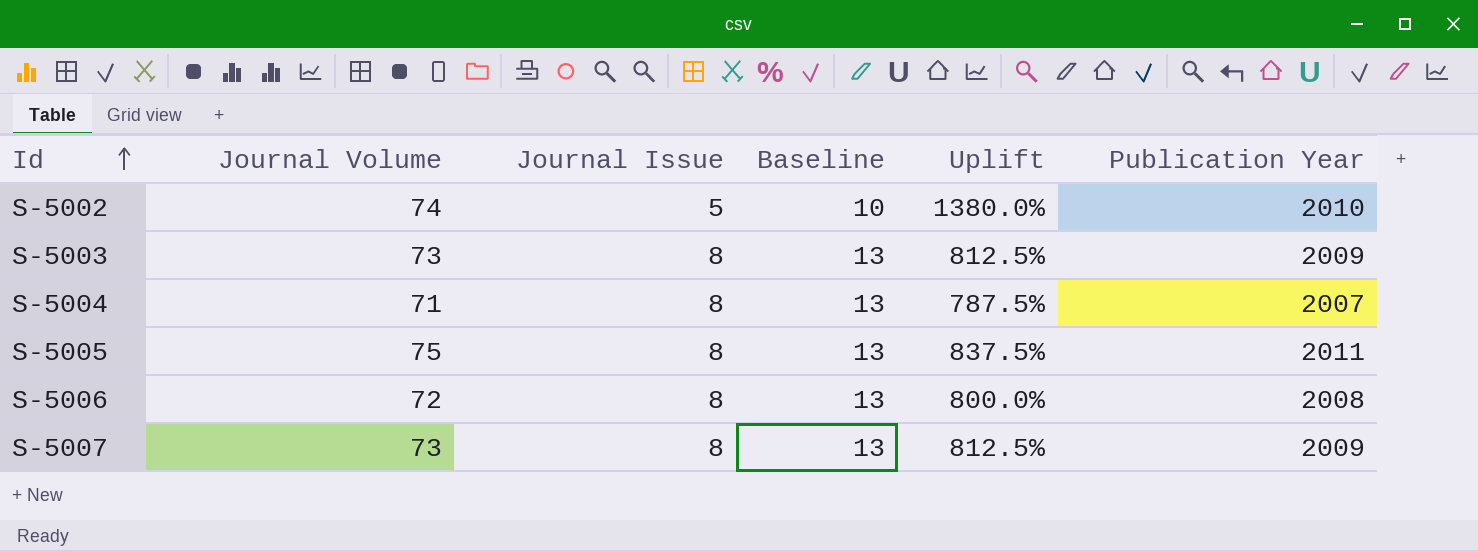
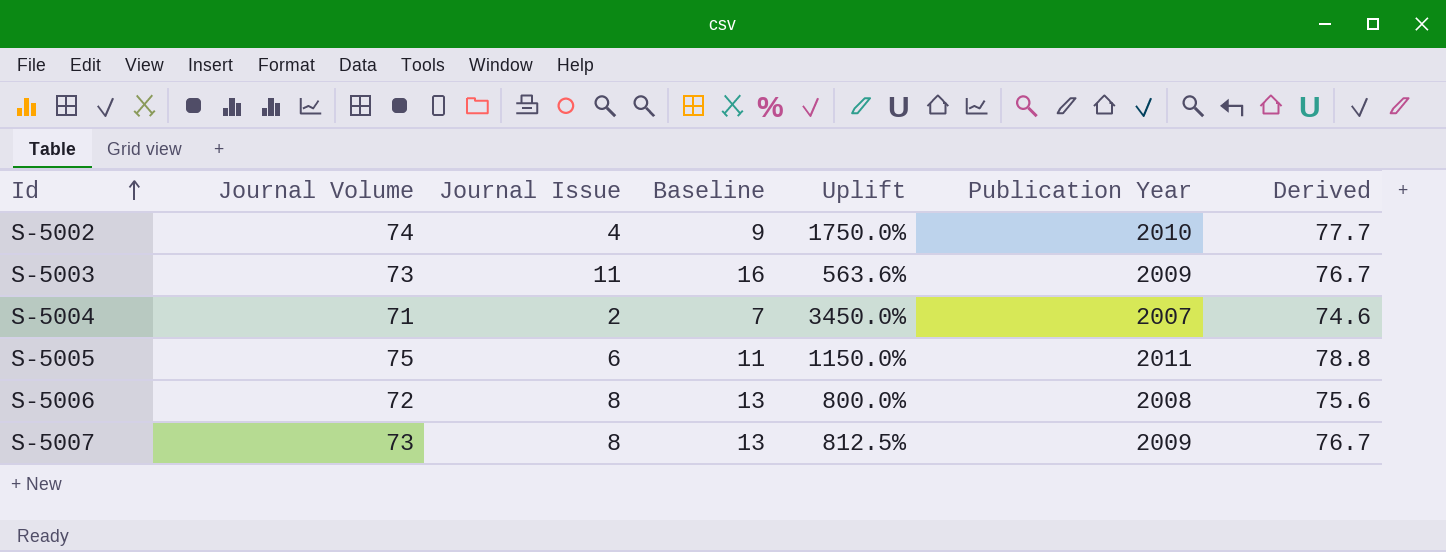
column Derived | formula: none -> [Journal Volume] * 1.05
S-5002 | Journal Issue: 5 -> 4
S-5002 | Baseline: 10 -> 9
S-5002 | Uplift: 1380.0% -> 1750.0%
S-5003 | Journal Issue: 8 -> 11
S-5003 | Baseline: 13 -> 16
S-5003 | Uplift: 812.5% -> 563.6%
S-5004 | Journal Issue: 8 -> 2
S-5004 | Baseline: 13 -> 7
S-5004 | Uplift: 787.5% -> 3450.0%
S-5005 | Journal Issue: 8 -> 6
S-5005 | Baseline: 13 -> 11
S-5005 | Uplift: 837.5% -> 1150.0%

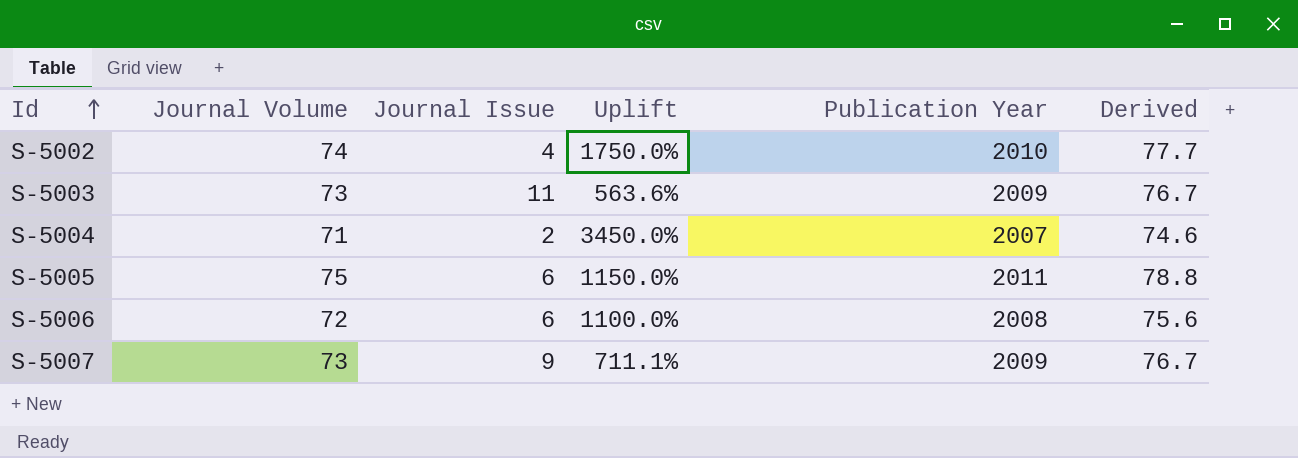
column Baseline | formula: [Journal Issue] + 5 -> none
S-5006 | Journal Issue: 8 -> 6
S-5006 | Uplift: 800.0% -> 1100.0%
S-5007 | Journal Issue: 8 -> 9
S-5007 | Uplift: 812.5% -> 711.1%

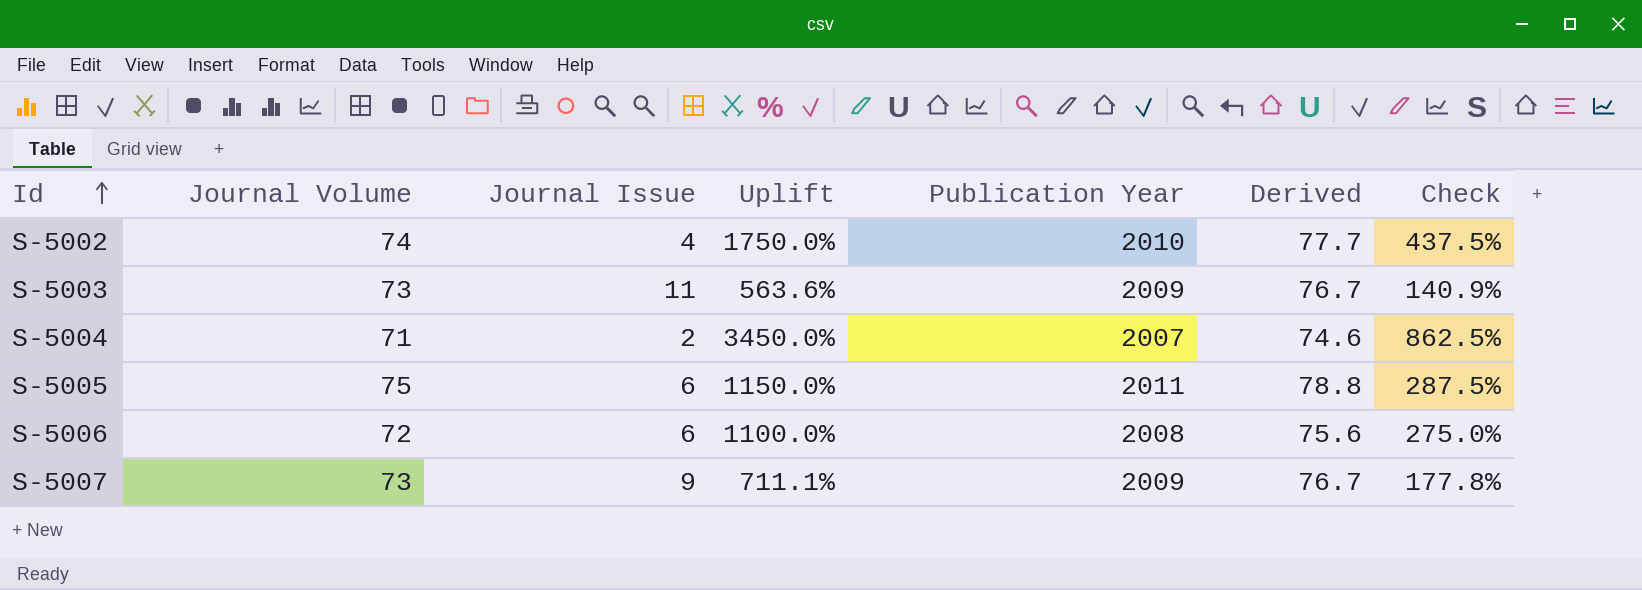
column Check | formula: none -> [Uplift] * 0.25

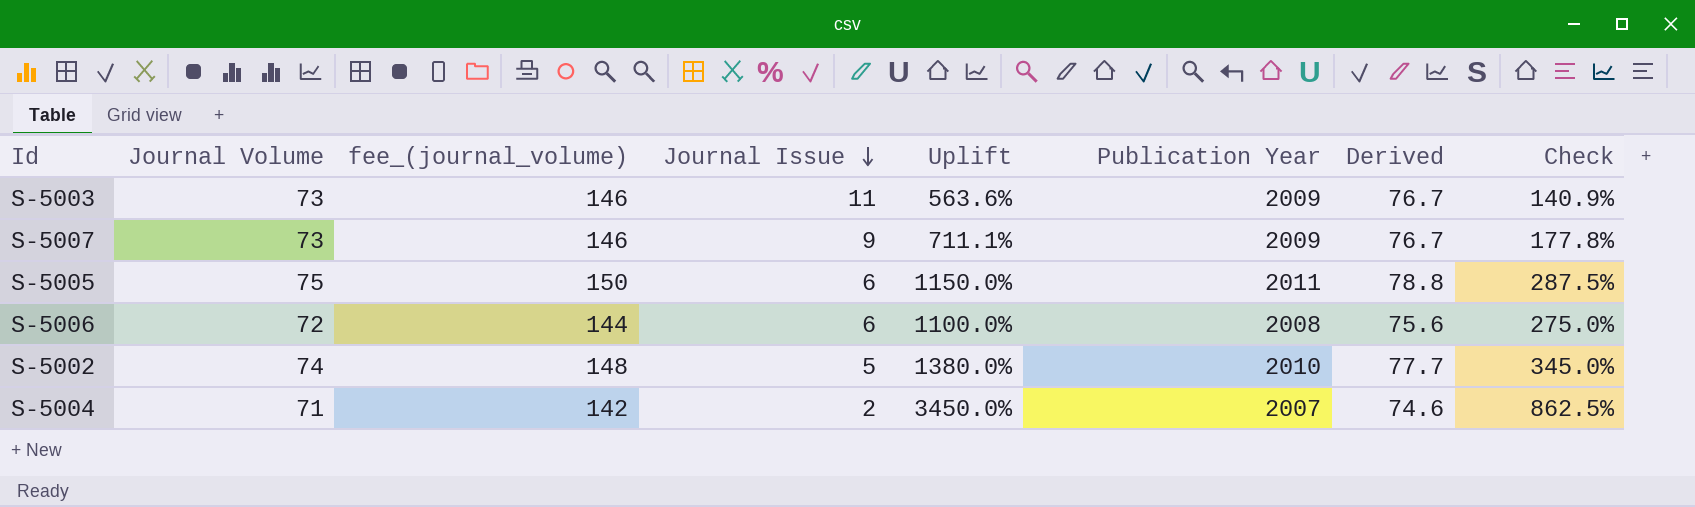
row order: Id ascending -> Journal Issue descending
column fee_(journal_volume) | formula: none -> [Journal Volume] * 2
S-5002 | Journal Issue: 4 -> 5
S-5002 | Uplift: 1750.0% -> 1380.0%
S-5002 | Check: 437.5% -> 345.0%

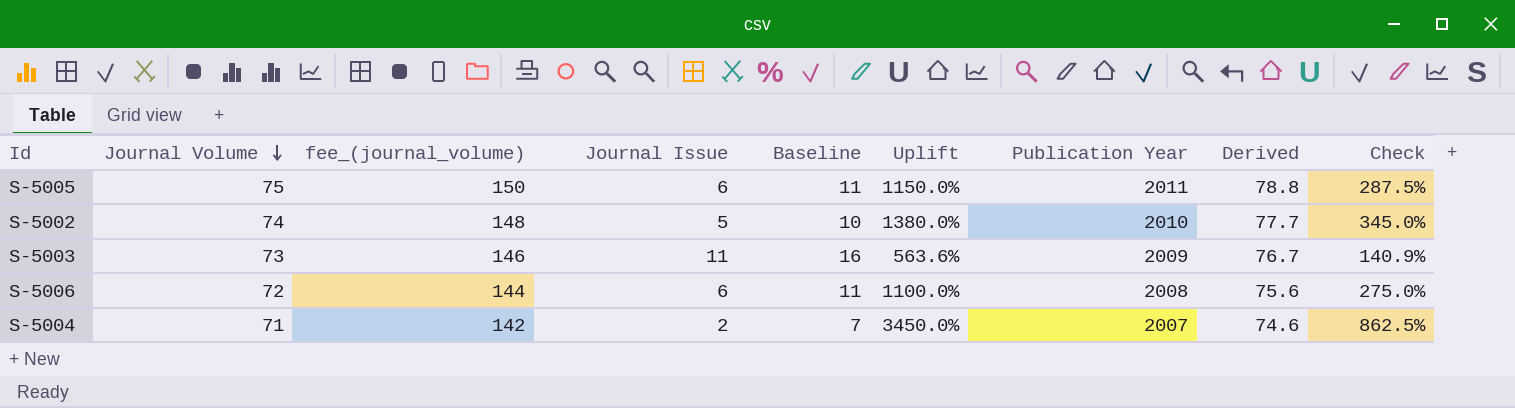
row order: Journal Issue descending -> Journal Volume descending
column Baseline | formula: none -> [Journal Issue] + 5
row S-5007: 73 | 146 | 9 | 711.1% | 2009 | 76.7 | 177.8% -> none

